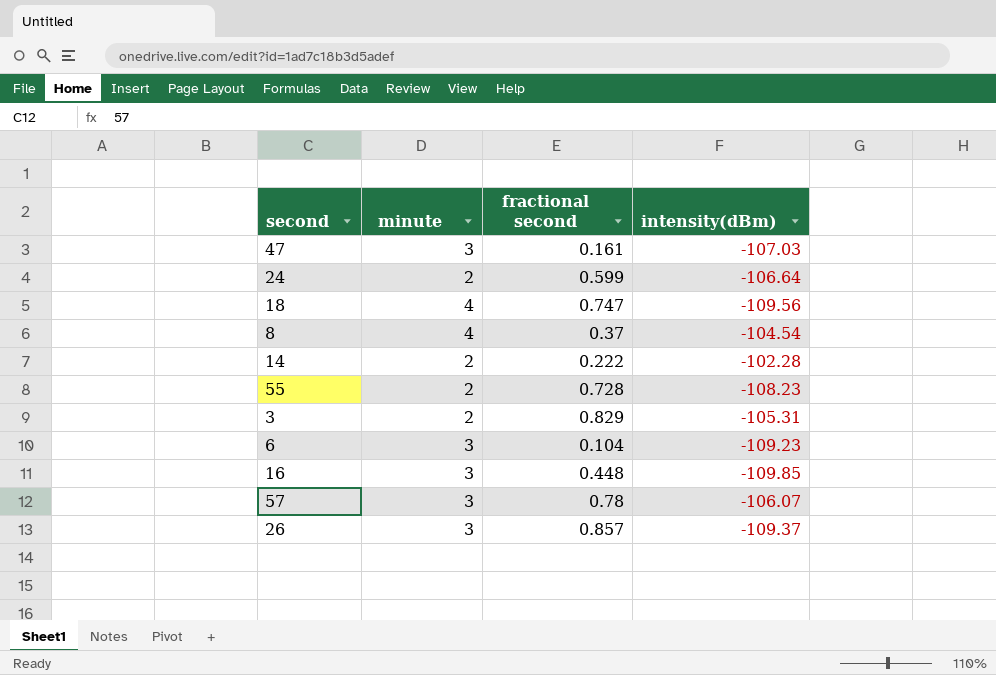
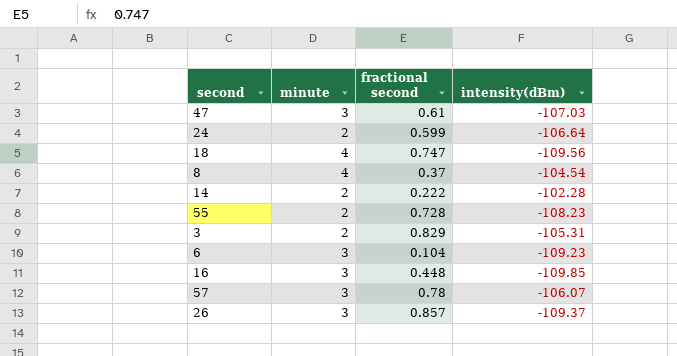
47 | fractional second: 0.161 -> 0.61

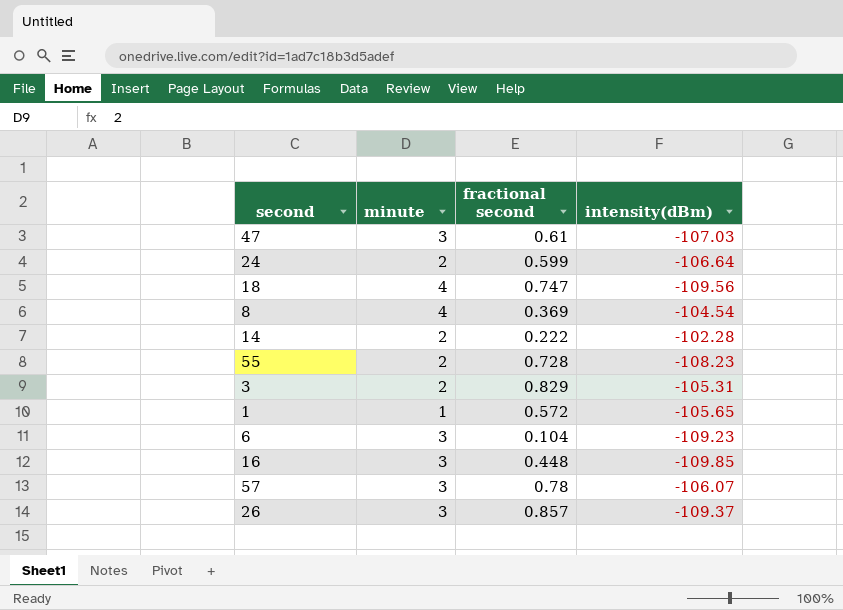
8 | fractional second: 0.37 -> 0.369
row 1: none -> 1 | 0.572 | -105.65

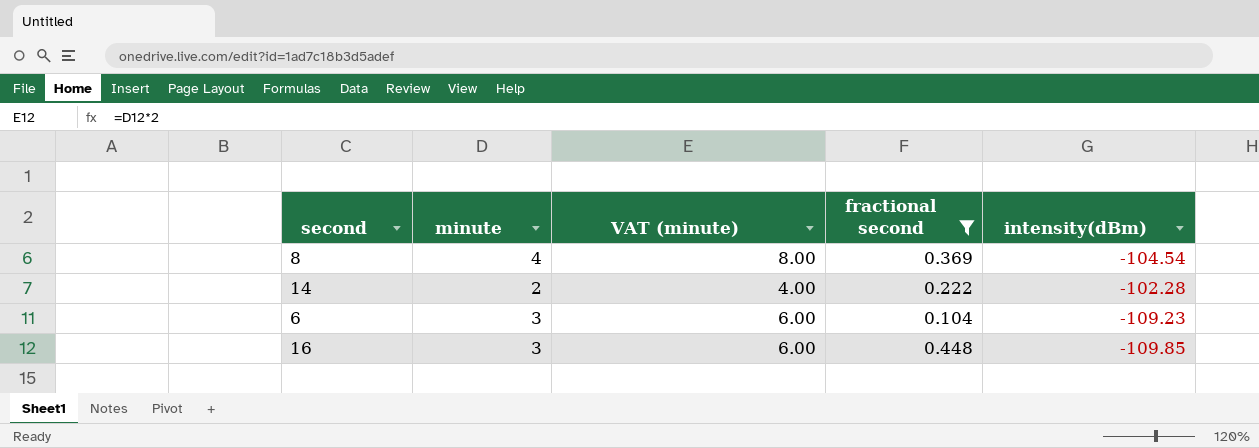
filter: none -> fractional second <= 0.448
column VAT (minute) | formula: none -> [minute] * 2

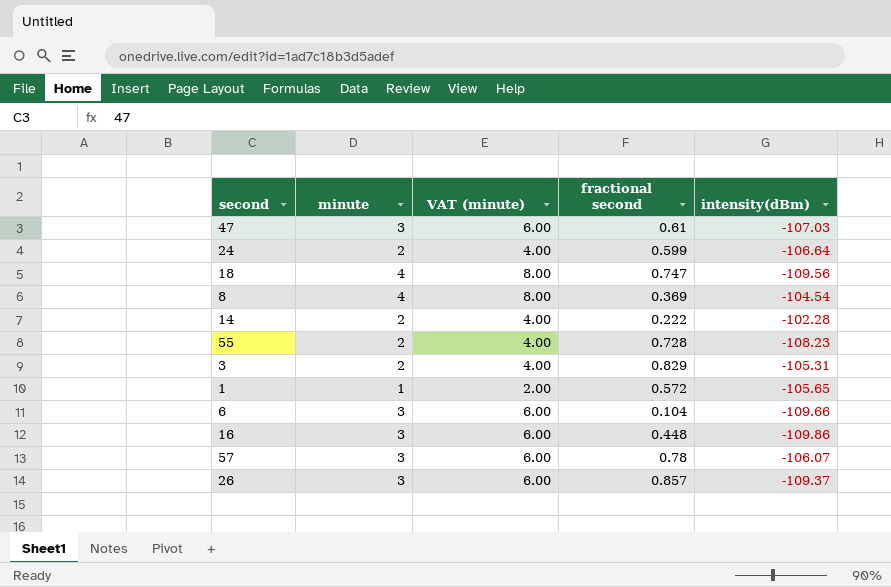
filter: fractional second <= 0.448 -> none
6 | intensity(dBm): -109.23 -> -109.66
16 | intensity(dBm): -109.85 -> -109.86

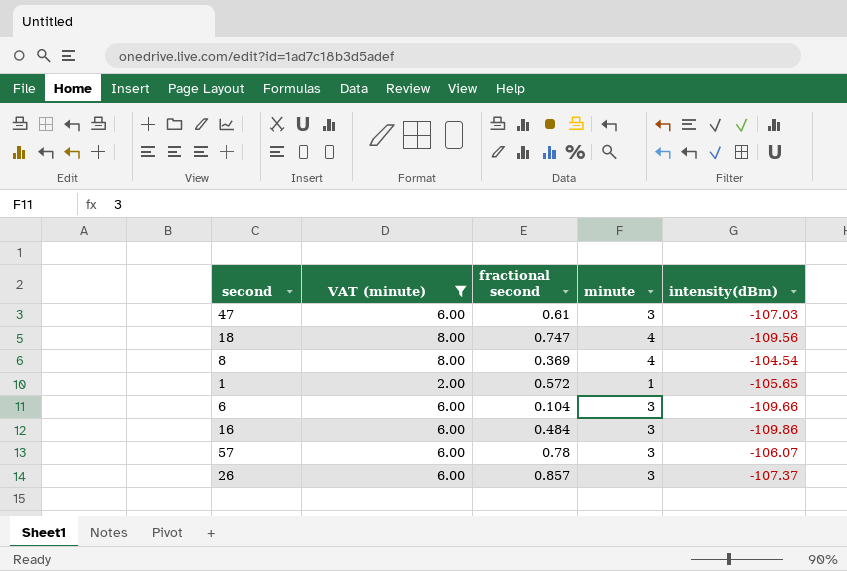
filter: none -> VAT (minute) != 4.00
column minute | position: 2 -> 4
16 | fractional second: 0.448 -> 0.484
26 | intensity(dBm): -109.37 -> -107.37

